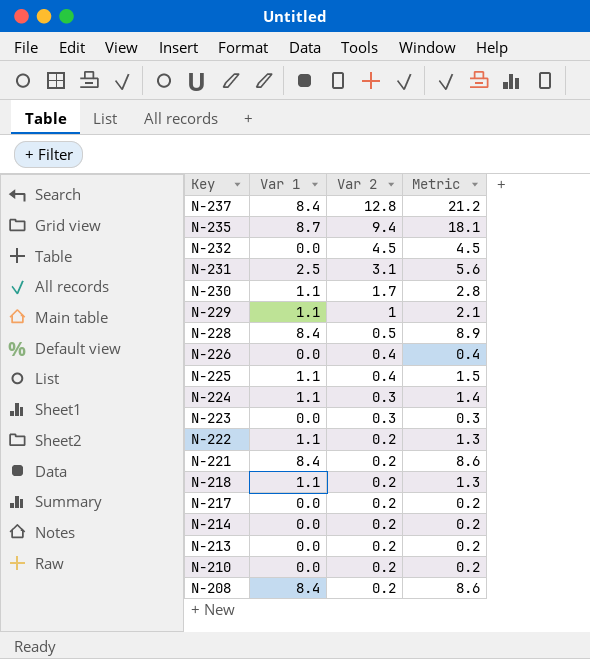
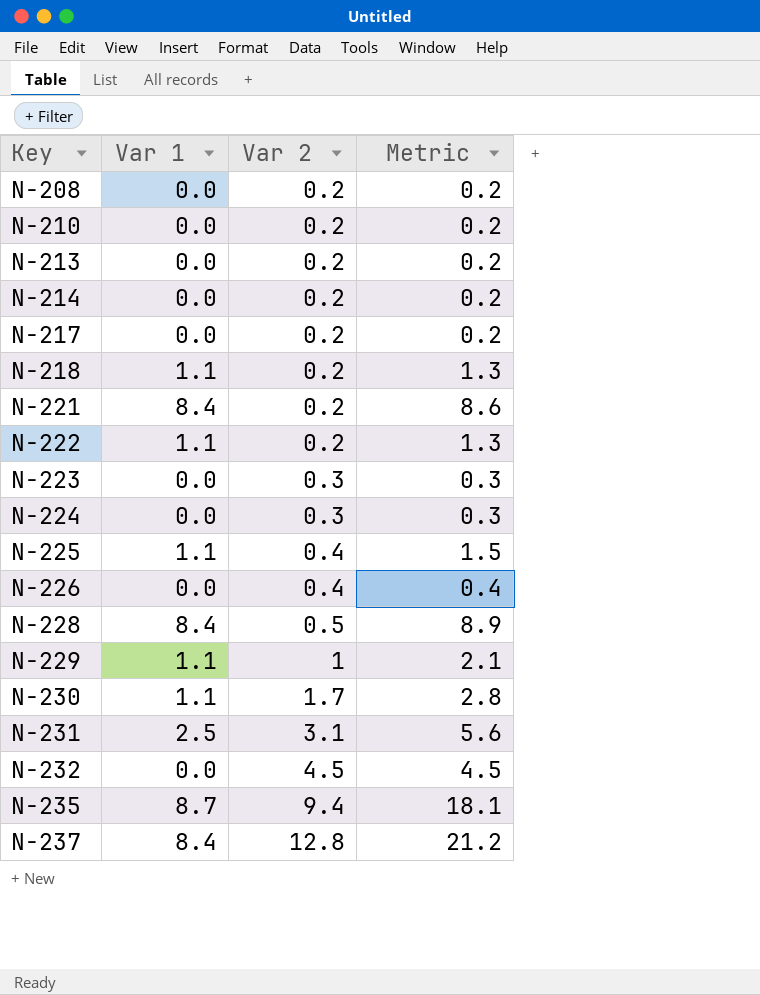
row order: Key descending -> Key ascending
N-208 | Var 1: 8.4 -> 0.0
N-208 | Metric: 8.6 -> 0.2
N-224 | Var 1: 1.1 -> 0.0
N-224 | Metric: 1.4 -> 0.3

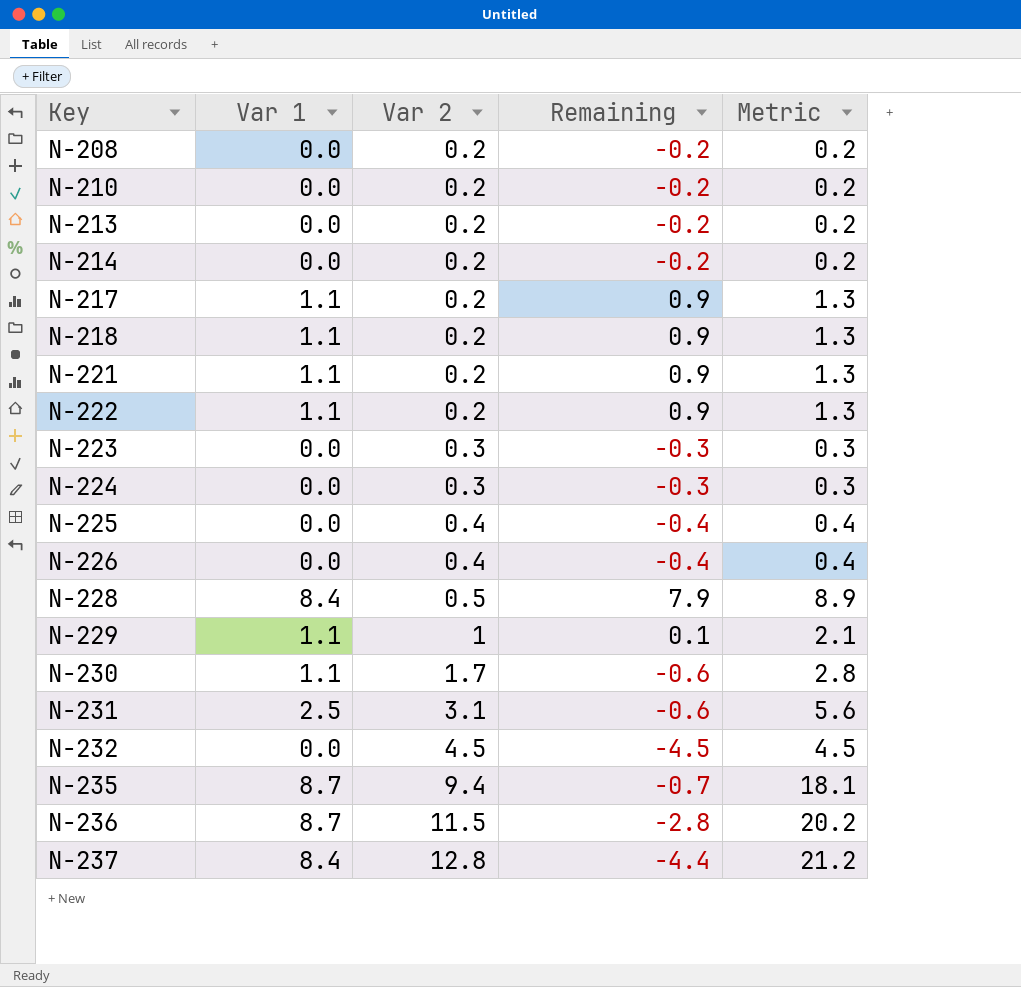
column Remaining | formula: none -> [Var 1] - [Var 2]
N-217 | Var 1: 0.0 -> 1.1
N-217 | Metric: 0.2 -> 1.3
N-221 | Var 1: 8.4 -> 1.1
N-221 | Metric: 8.6 -> 1.3
N-225 | Var 1: 1.1 -> 0.0
N-225 | Metric: 1.5 -> 0.4
row N-236: none -> 8.7 | 11.5 | -2.8 | 20.2

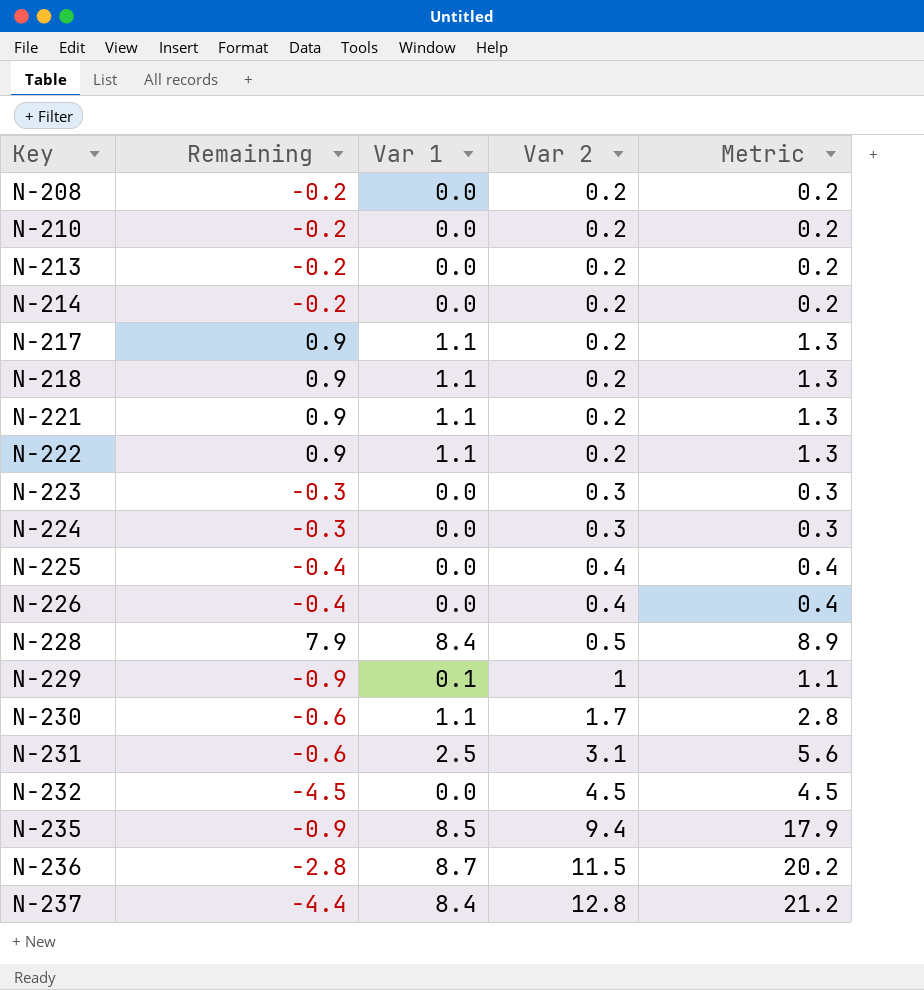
column Remaining | position: 4 -> 2
N-229 | Remaining: 0.1 -> -0.9
N-229 | Var 1: 1.1 -> 0.1
N-229 | Metric: 2.1 -> 1.1
N-235 | Remaining: -0.7 -> -0.9
N-235 | Var 1: 8.7 -> 8.5
N-235 | Metric: 18.1 -> 17.9

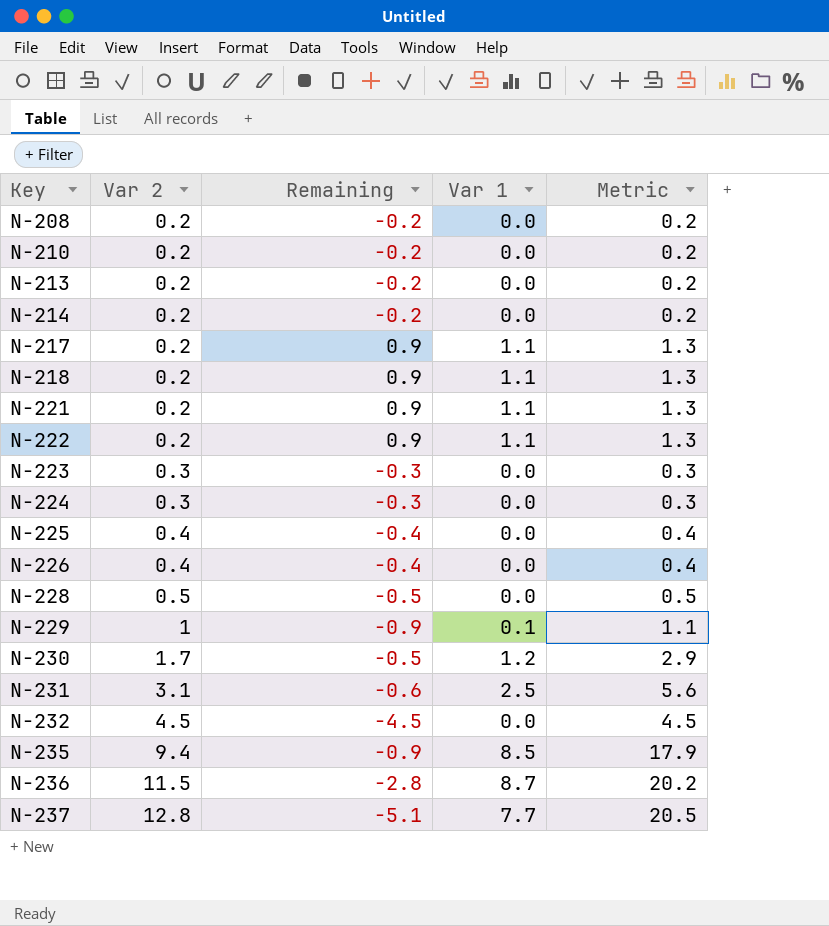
column Var 2 | position: 4 -> 2
N-228 | Remaining: 7.9 -> -0.5
N-228 | Var 1: 8.4 -> 0.0
N-228 | Metric: 8.9 -> 0.5
N-230 | Remaining: -0.6 -> -0.5
N-230 | Var 1: 1.1 -> 1.2
N-230 | Metric: 2.8 -> 2.9
N-237 | Remaining: -4.4 -> -5.1
N-237 | Var 1: 8.4 -> 7.7
N-237 | Metric: 21.2 -> 20.5

